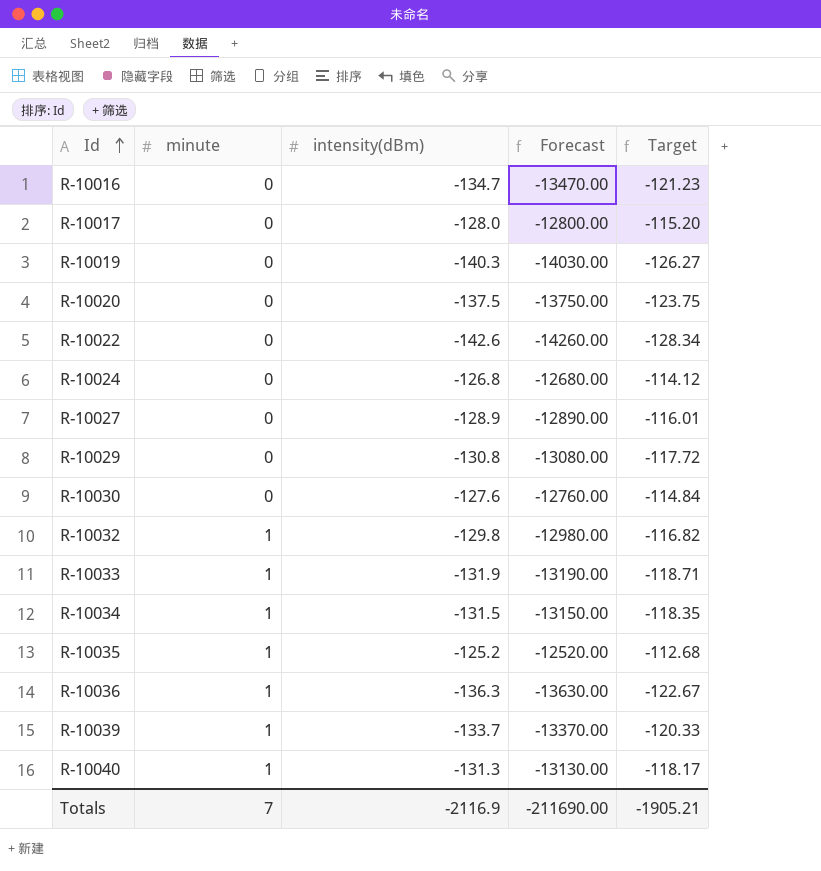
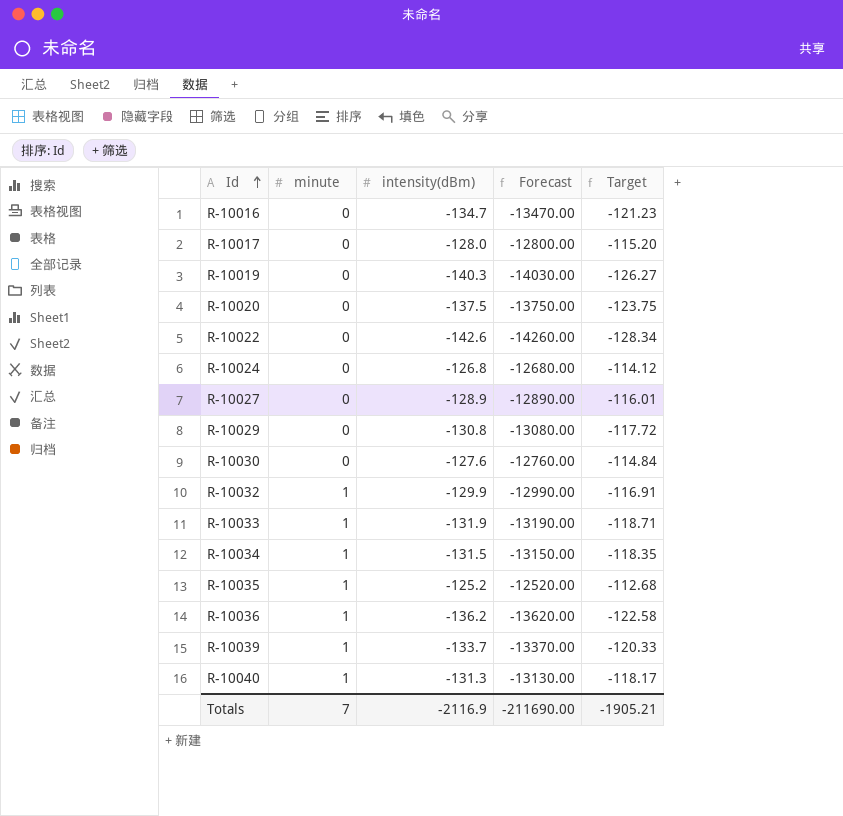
R-10032 | intensity(dBm): -129.8 -> -129.9
R-10032 | Forecast: -12980.00 -> -12990.00
R-10032 | Target: -116.82 -> -116.91
R-10036 | intensity(dBm): -136.3 -> -136.2
R-10036 | Forecast: -13630.00 -> -13620.00
R-10036 | Target: -122.67 -> -122.58

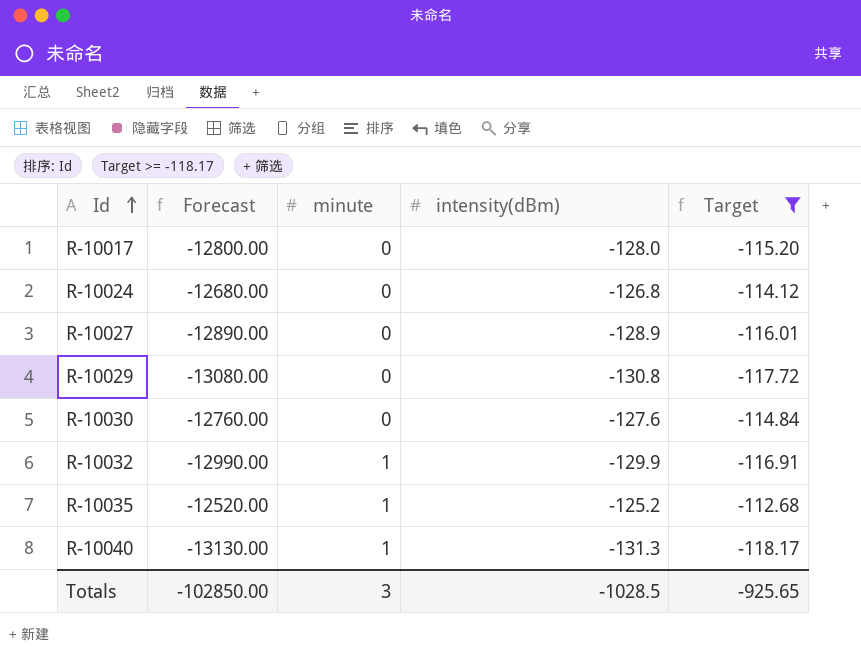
filter: none -> Target >= -118.17
column Forecast | position: 4 -> 2
Totals | Forecast: -211690.00 -> -102850.00
Totals | minute: 7 -> 3
Totals | intensity(dBm): -2116.9 -> -1028.5
Totals | Target: -1905.21 -> -925.65

